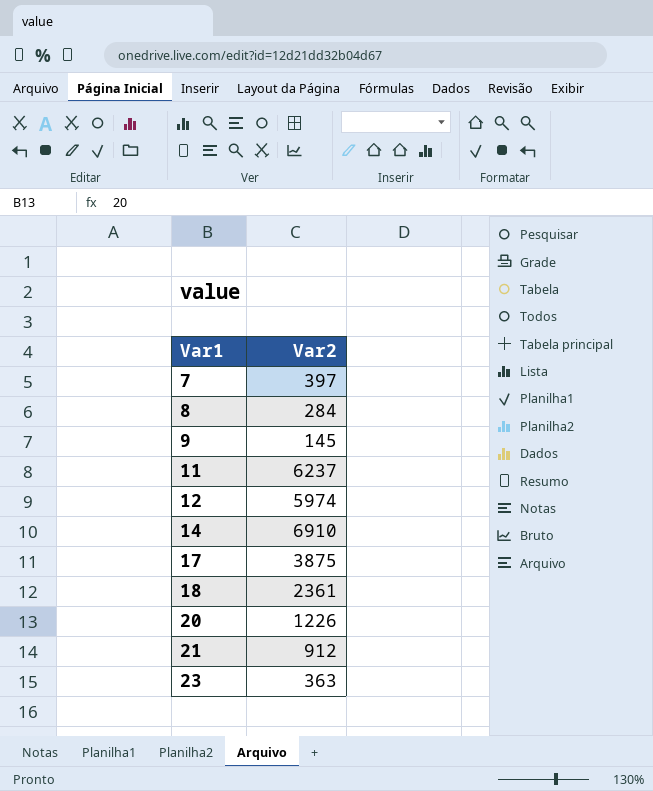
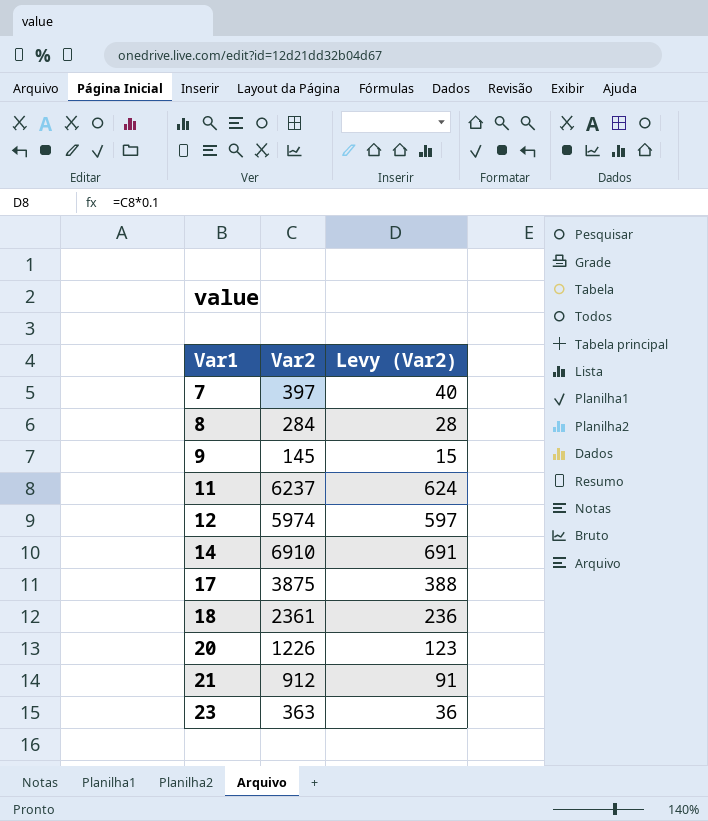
column Levy (Var2) | formula: none -> [Var2] * 0.1

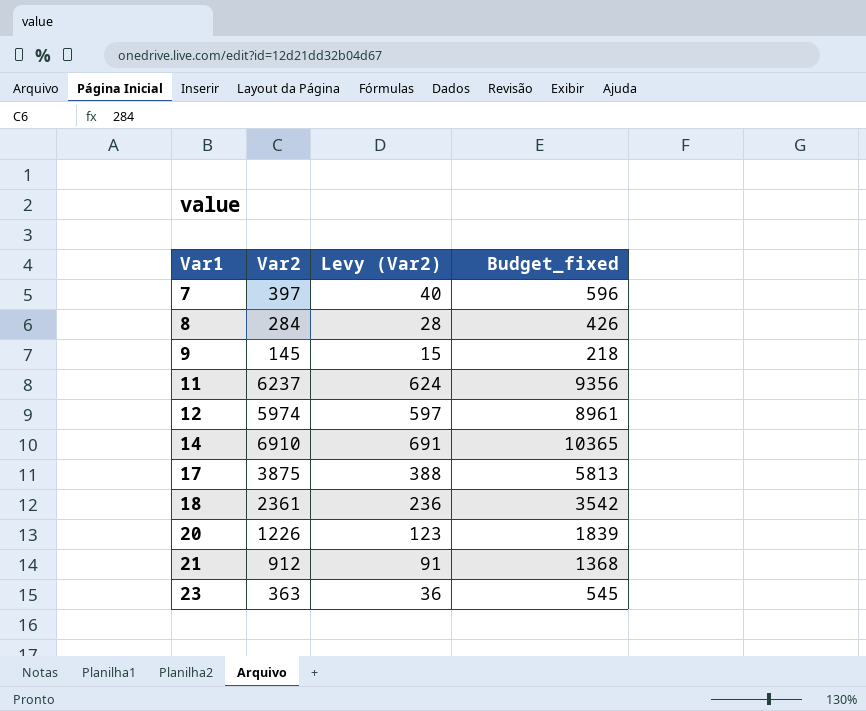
column Budget_fixed | formula: none -> [Var2] * 1.5

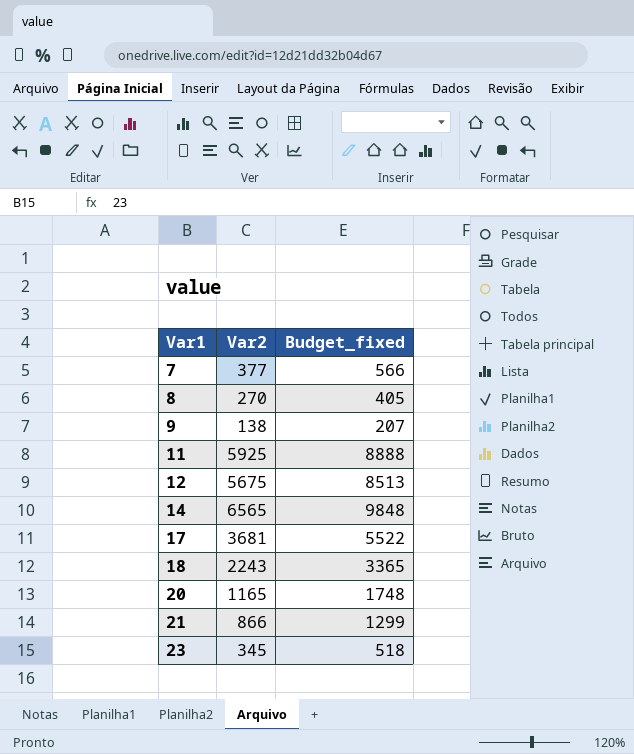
column Levy (Var2) | formula: [Var2] * 0.1 -> none
7 | Var2: 397 -> 377
7 | Budget_fixed: 596 -> 566
8 | Var2: 284 -> 270
8 | Budget_fixed: 426 -> 405
9 | Var2: 145 -> 138
9 | Budget_fixed: 218 -> 207
11 | Var2: 6237 -> 5925
11 | Budget_fixed: 9356 -> 8888
12 | Var2: 5974 -> 5675
12 | Budget_fixed: 8961 -> 8513
14 | Var2: 6910 -> 6565
14 | Budget_fixed: 10365 -> 9848
17 | Var2: 3875 -> 3681
17 | Budget_fixed: 5813 -> 5522
18 | Var2: 2361 -> 2243
18 | Budget_fixed: 3542 -> 3365
20 | Var2: 1226 -> 1165
20 | Budget_fixed: 1839 -> 1748
21 | Var2: 912 -> 866
21 | Budget_fixed: 1368 -> 1299
23 | Var2: 363 -> 345
23 | Budget_fixed: 545 -> 518

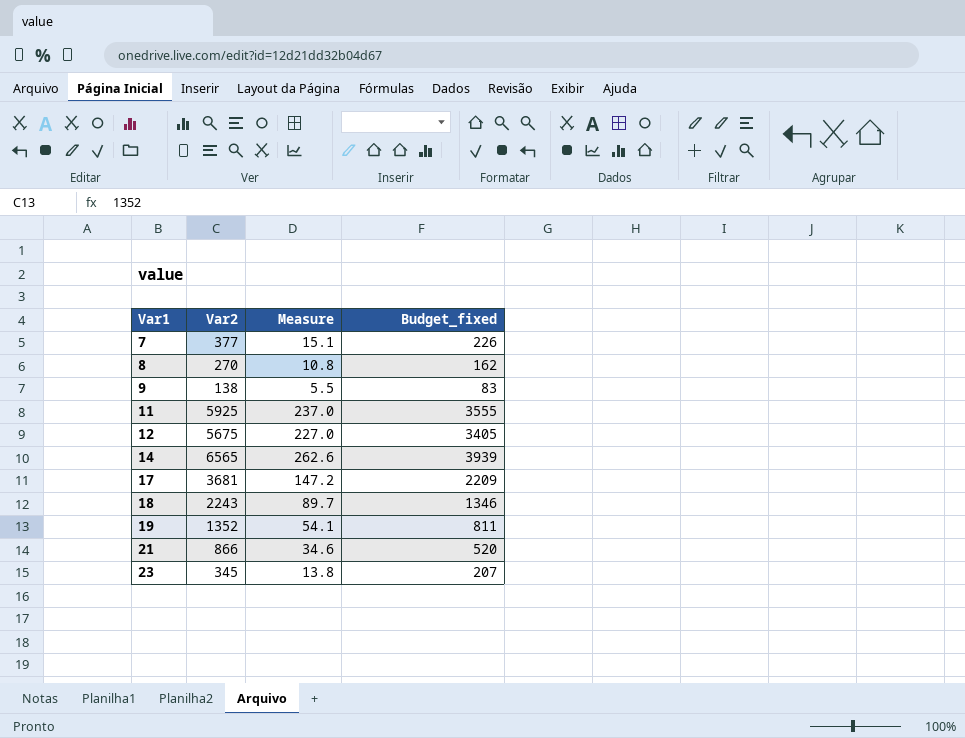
column Measure | formula: none -> [Var2] * 0.04
column Budget_fixed | formula: [Var2] * 1.5 -> [Var2] * 0.6
row 20: 1165 | 1748 -> none
row 19: none -> 1352 | 54.1 | 811

